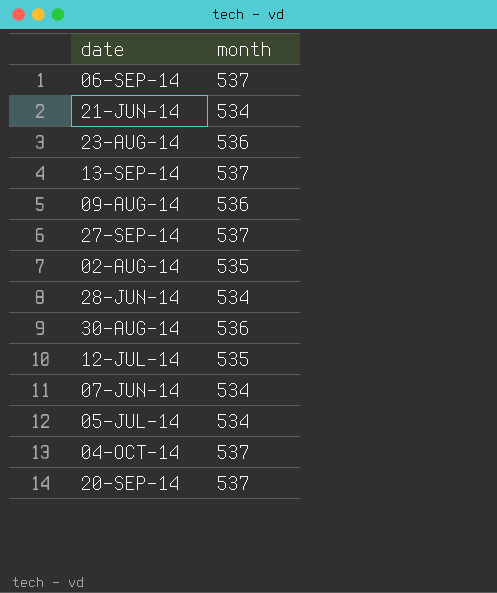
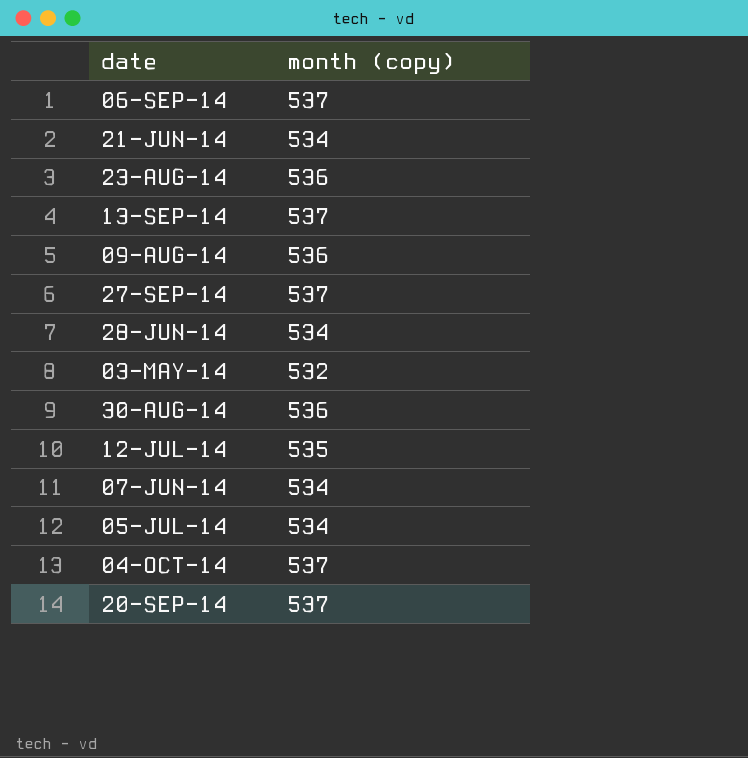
column name: month -> month (copy)
row 02-AUG-14: 535 -> none
row 03-MAY-14: none -> 532

